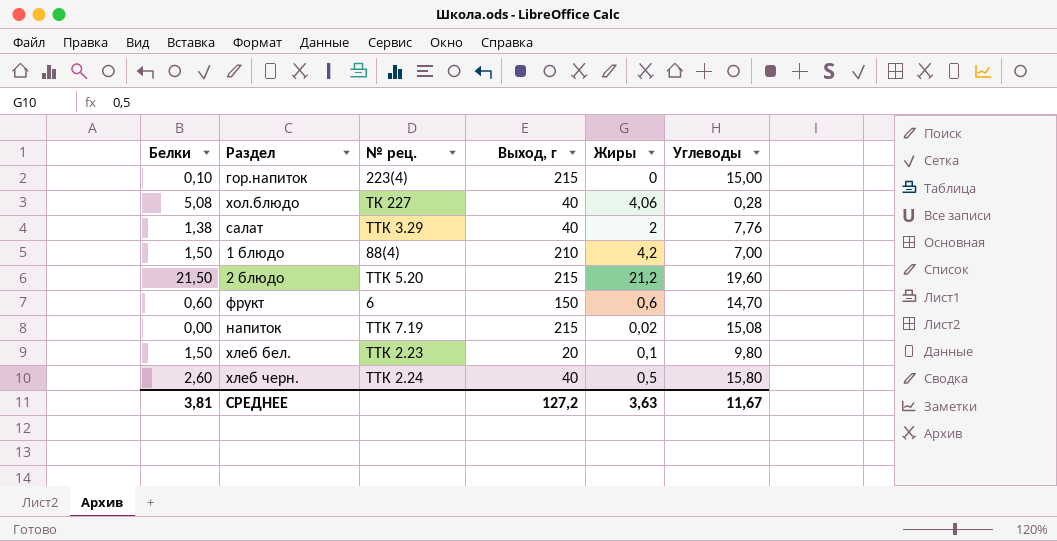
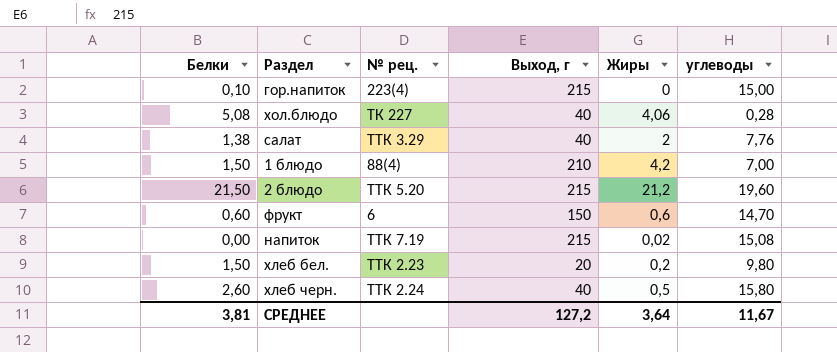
column name: Углеводы -> углеводы
хлеб бел. | Жиры: 0,1 -> 0,2
СРЕДНЕЕ | Жиры: 3,63 -> 3,64

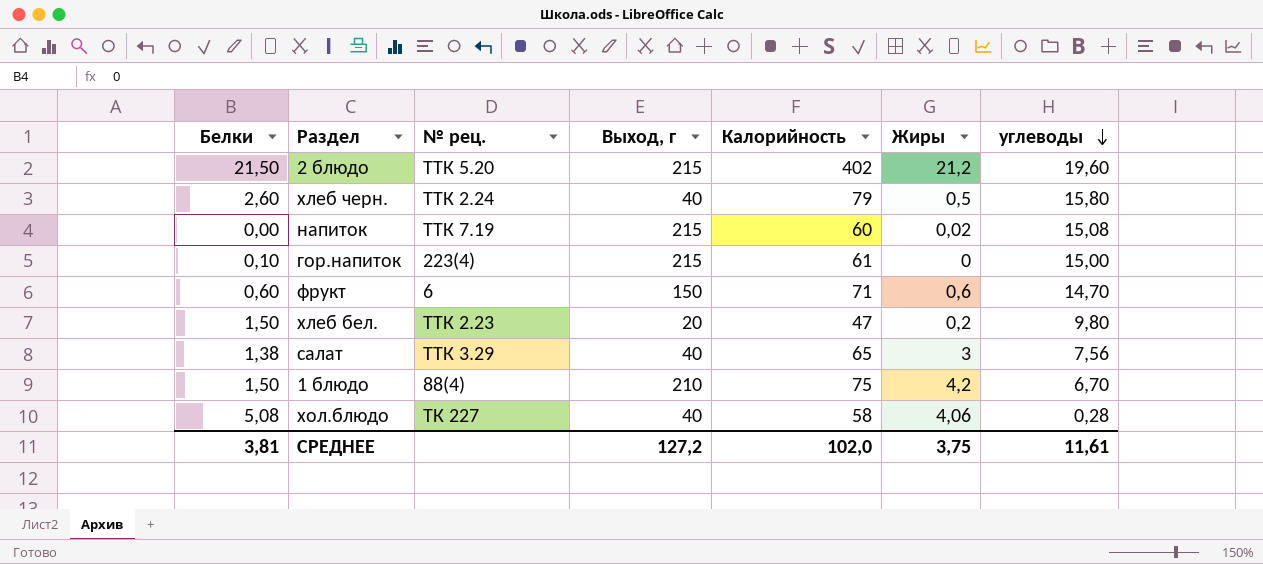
row order: none -> углеводы descending
column Калорийность | position: none -> 5
салат | Жиры: 2 -> 3
салат | углеводы: 7,76 -> 7,56
1 блюдо | углеводы: 7,00 -> 6,70
СРЕДНЕЕ | Жиры: 3,64 -> 3,75
СРЕДНЕЕ | углеводы: 11,67 -> 11,61

